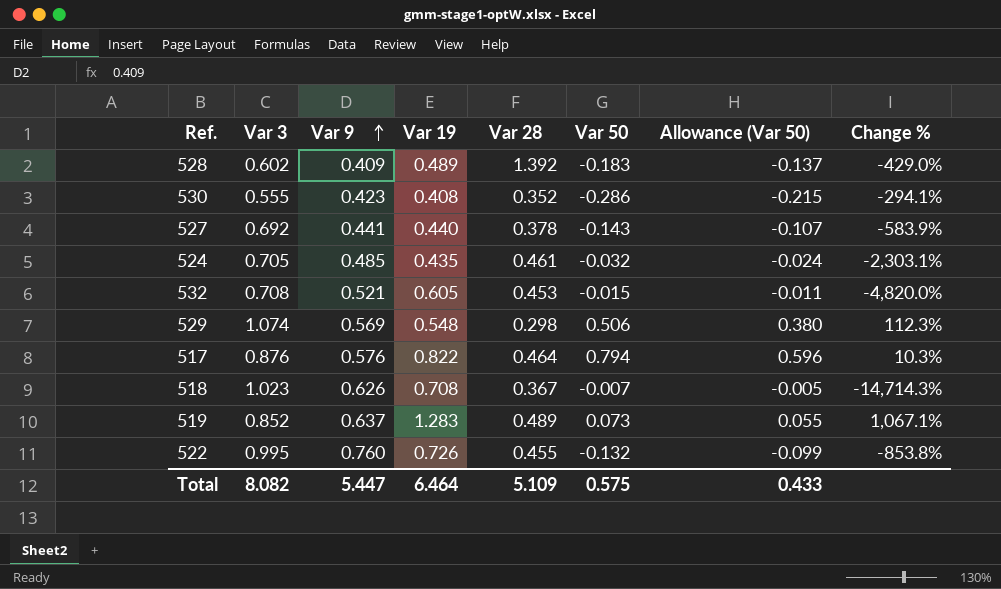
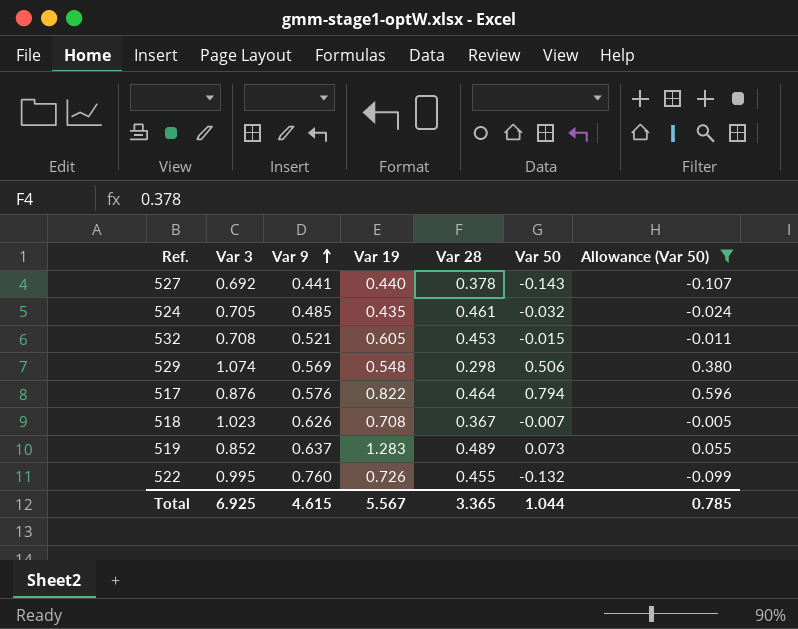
filter: none -> Allowance (Var 50) >= -0.107
column Change % | formula: ([Var 3] - [Var 50]) / [Var 50] -> none
Total | Var 3: 8.082 -> 6.925
Total | Var 9: 5.447 -> 4.615
Total | Var 19: 6.464 -> 5.567
Total | Var 28: 5.109 -> 3.365
Total | Var 50: 0.575 -> 1.044
Total | Allowance (Var 50): 0.433 -> 0.785

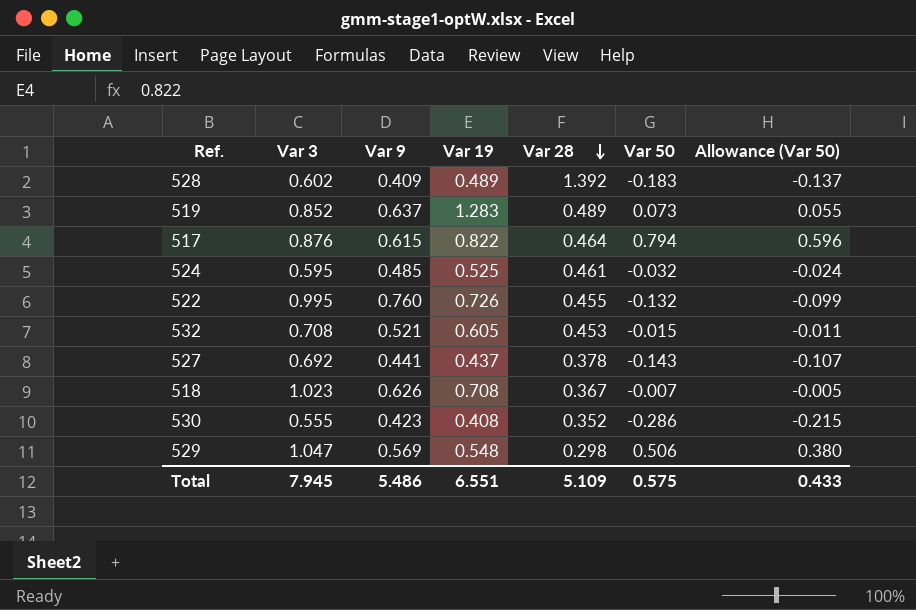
filter: Allowance (Var 50) >= -0.107 -> none
row order: Var 9 ascending -> Var 28 descending
517 | Var 9: 0.576 -> 0.615
524 | Var 3: 0.705 -> 0.595
524 | Var 19: 0.435 -> 0.525
527 | Var 19: 0.440 -> 0.437
529 | Var 3: 1.074 -> 1.047
Total | Var 3: 6.925 -> 7.945
Total | Var 9: 4.615 -> 5.486
Total | Var 19: 5.567 -> 6.551
Total | Var 28: 3.365 -> 5.109
Total | Var 50: 1.044 -> 0.575
Total | Allowance (Var 50): 0.785 -> 0.433

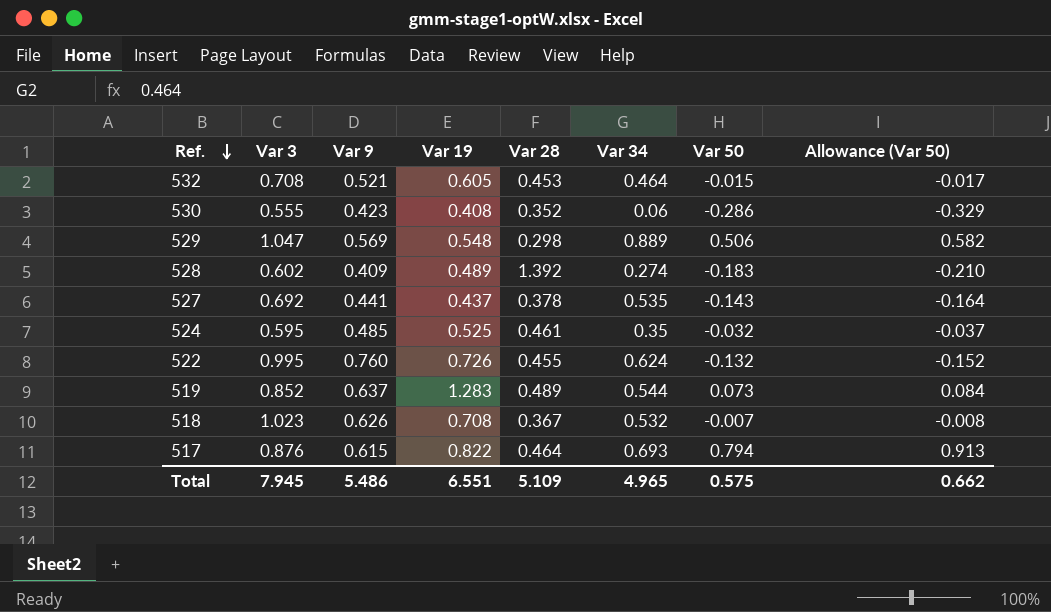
row order: Var 28 descending -> Ref. descending
column Var 34 | position: none -> 6
column Allowance (Var 50) | formula: [Var 50] * 0.75 -> [Var 50] * 1.15
Total | Allowance (Var 50): 0.433 -> 0.662

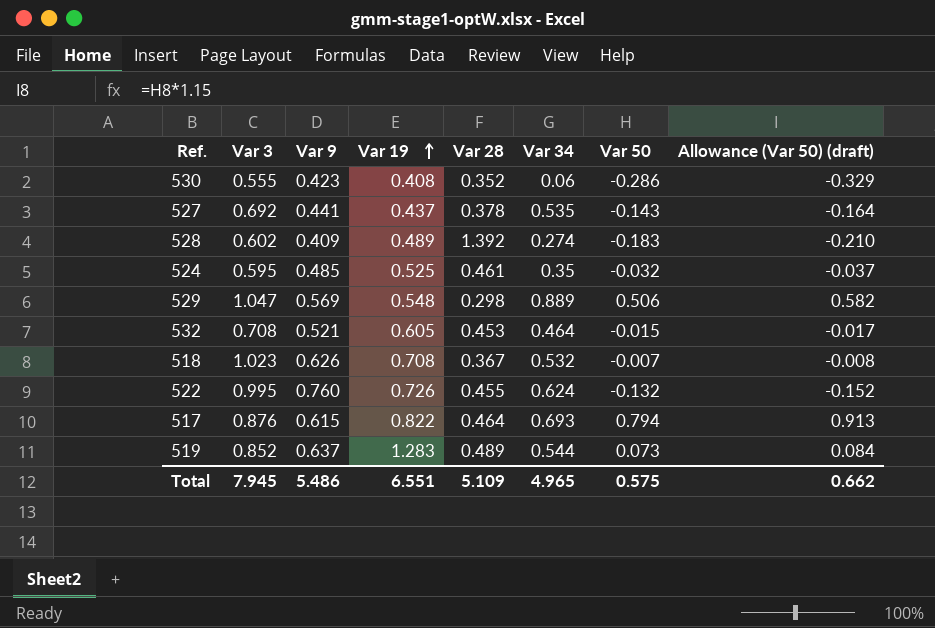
row order: Ref. descending -> Var 19 ascending
column name: Allowance (Var 50) -> Allowance (Var 50) (draft)

